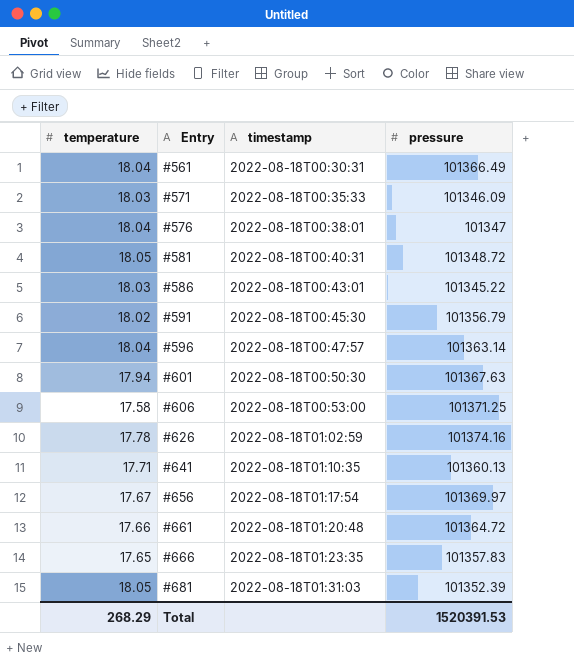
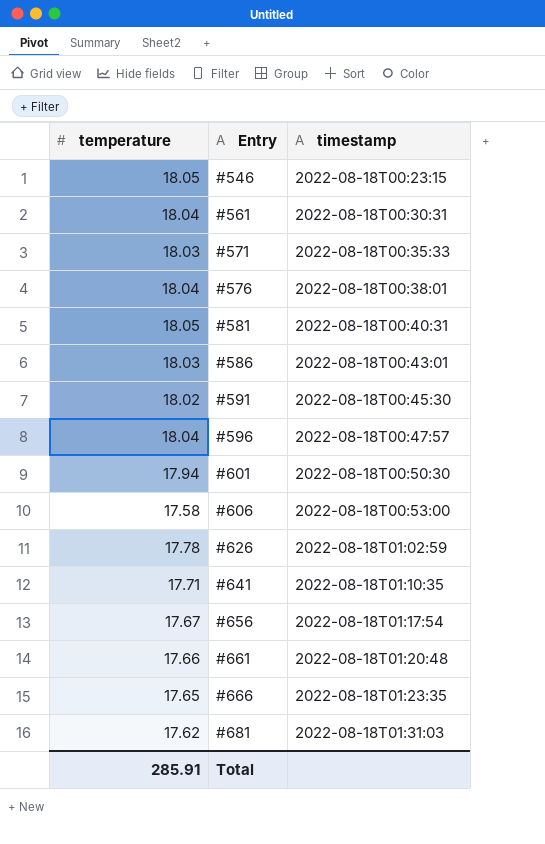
column pressure | position: 4 -> none
row #546: none -> 18.05 | 2022-08-18T00:23:15
#681 | temperature: 18.05 -> 17.62
Total | temperature: 268.29 -> 285.91

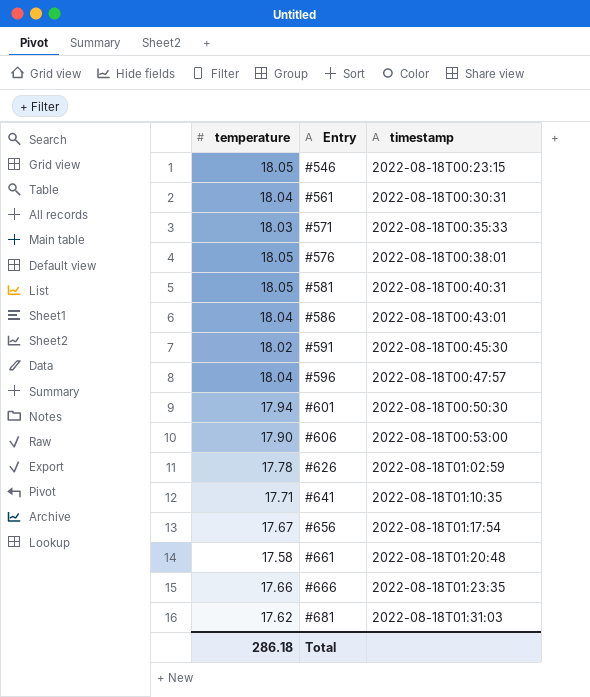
#576 | temperature: 18.04 -> 18.05
#586 | temperature: 18.03 -> 18.04
#606 | temperature: 17.58 -> 17.90
#661 | temperature: 17.66 -> 17.58
#666 | temperature: 17.65 -> 17.66
Total | temperature: 285.91 -> 286.18

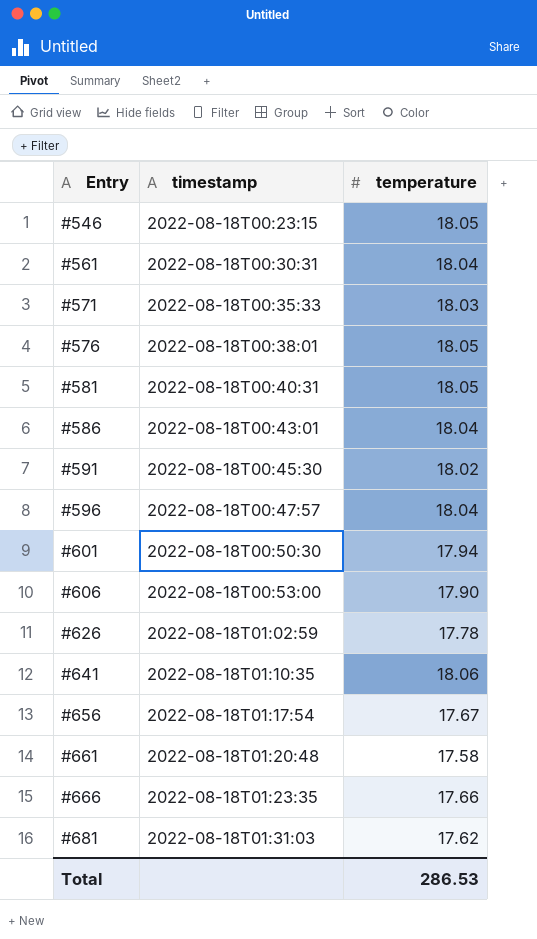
column temperature | position: 1 -> 3
#641 | temperature: 17.71 -> 18.06
Total | temperature: 286.18 -> 286.53

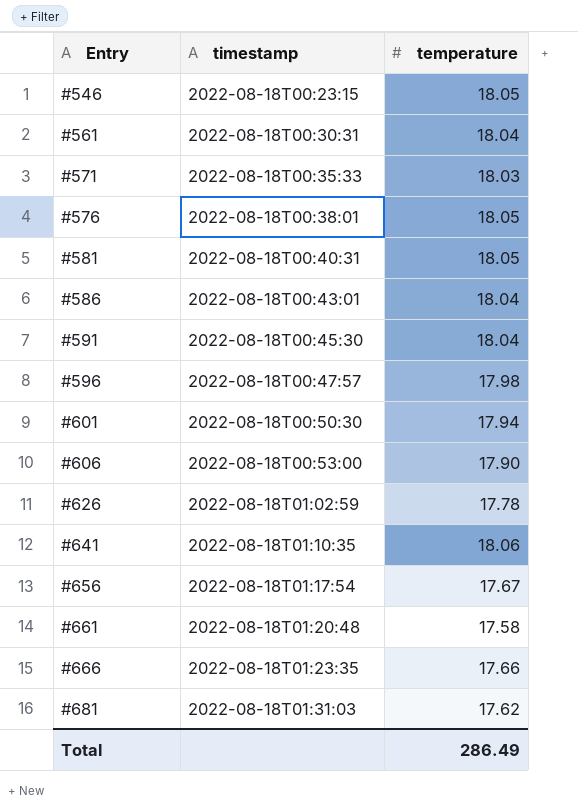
#591 | temperature: 18.02 -> 18.04
#596 | temperature: 18.04 -> 17.98
Total | temperature: 286.53 -> 286.49

